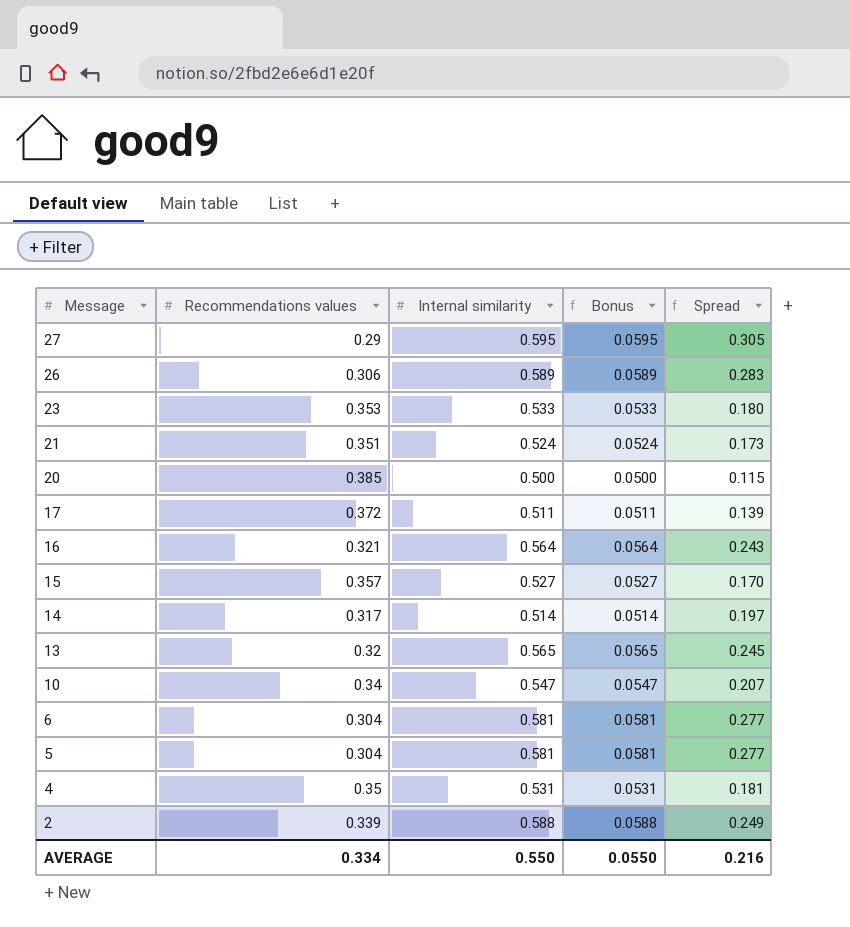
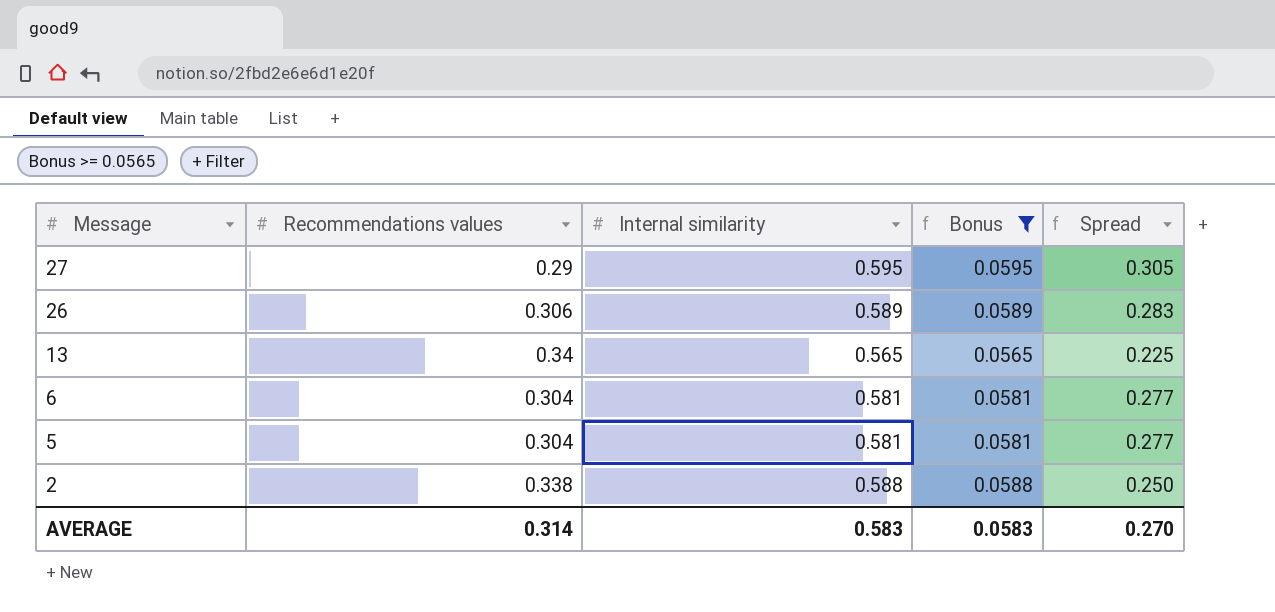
filter: none -> Bonus >= 0.0565
13 | Recommendations values: 0.32 -> 0.34
13 | Spread: 0.245 -> 0.225
2 | Recommendations values: 0.339 -> 0.338
2 | Spread: 0.249 -> 0.250
AVERAGE | Recommendations values: 0.334 -> 0.314
AVERAGE | Internal similarity: 0.550 -> 0.583
AVERAGE | Bonus: 0.0550 -> 0.0583
AVERAGE | Spread: 0.216 -> 0.270

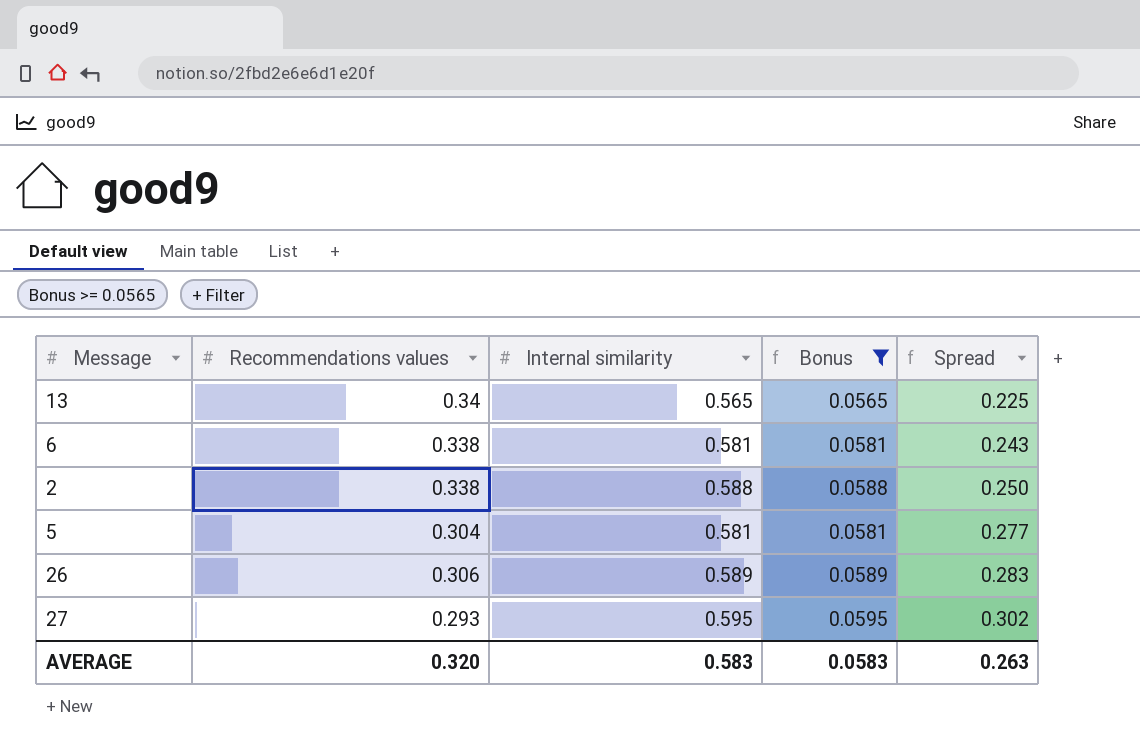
row order: Message descending -> Spread ascending
6 | Recommendations values: 0.304 -> 0.338
6 | Spread: 0.277 -> 0.243
27 | Recommendations values: 0.29 -> 0.293
27 | Spread: 0.305 -> 0.302
AVERAGE | Recommendations values: 0.314 -> 0.320
AVERAGE | Spread: 0.270 -> 0.263

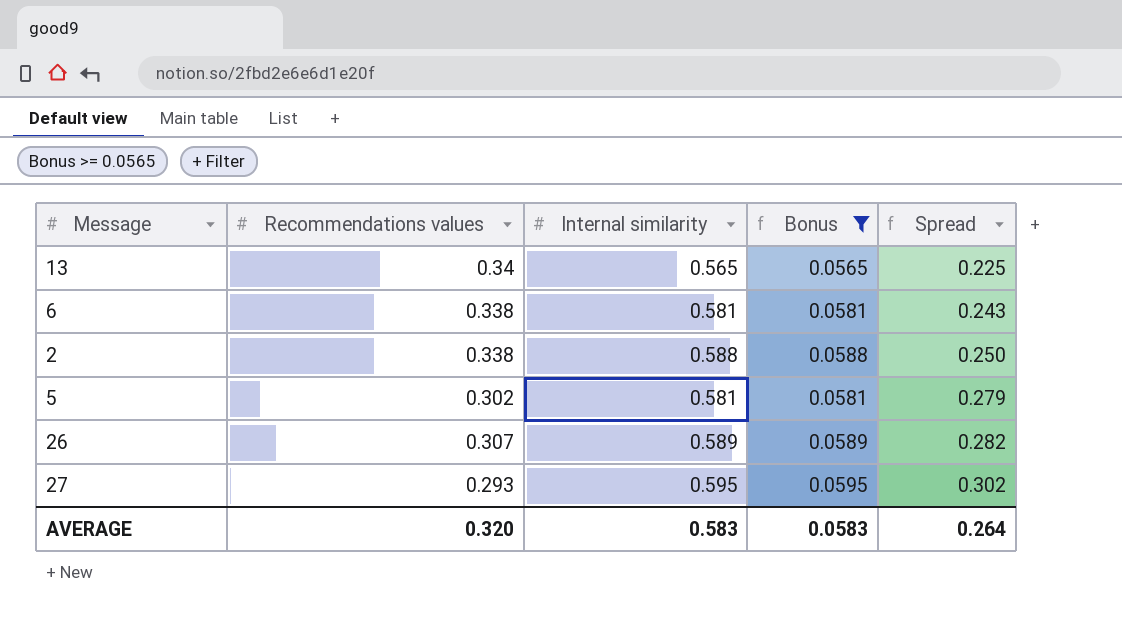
5 | Recommendations values: 0.304 -> 0.302
5 | Spread: 0.277 -> 0.279
26 | Recommendations values: 0.306 -> 0.307
26 | Spread: 0.283 -> 0.282
AVERAGE | Spread: 0.263 -> 0.264

